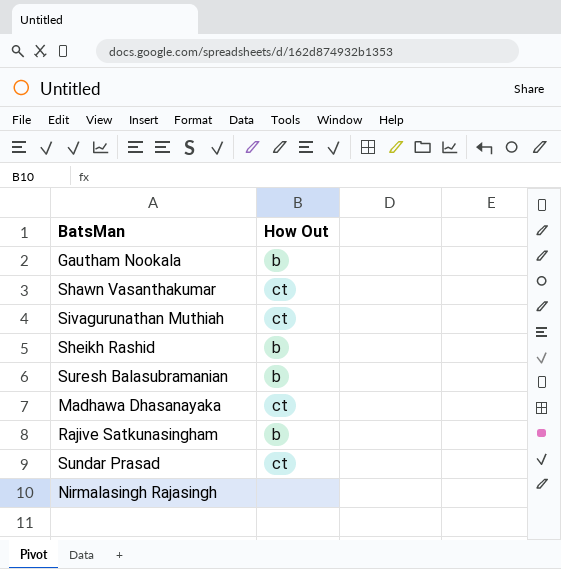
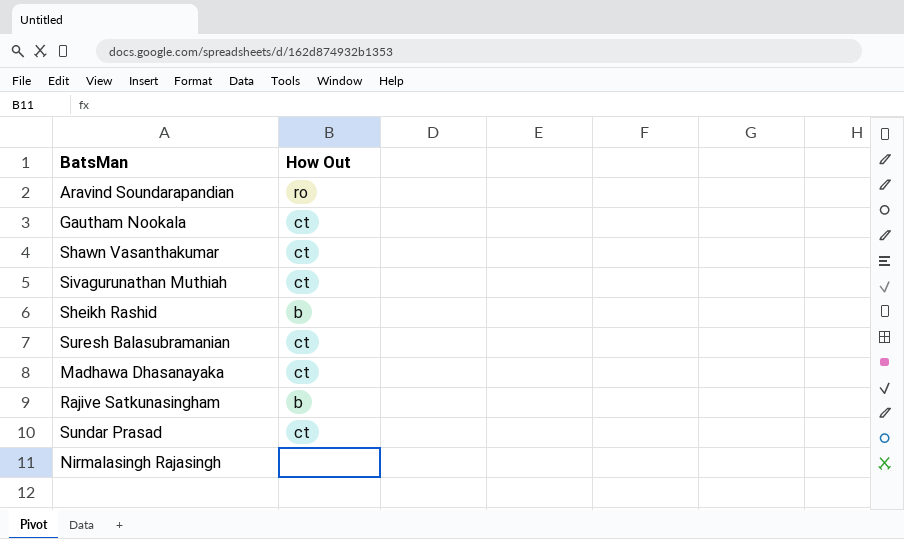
row Aravind Soundarapandian: none -> ro
Gautham Nookala | How Out: b -> ct
Suresh Balasubramanian | How Out: b -> ct

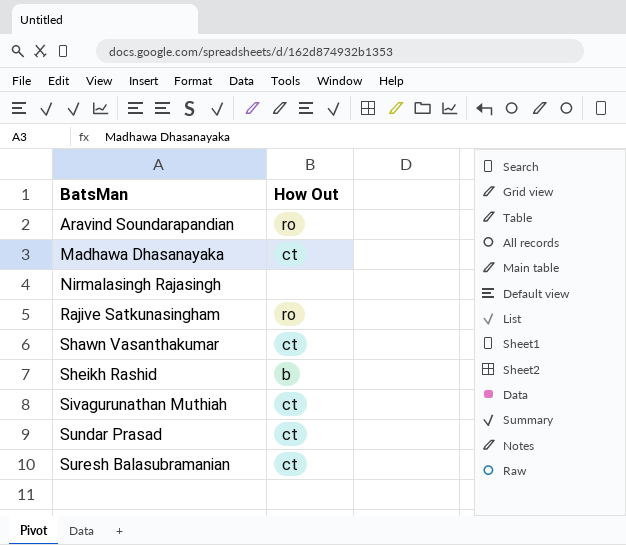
row order: none -> BatsMan ascending
row Gautham Nookala: ct -> none
Rajive Satkunasingham | How Out: b -> ro

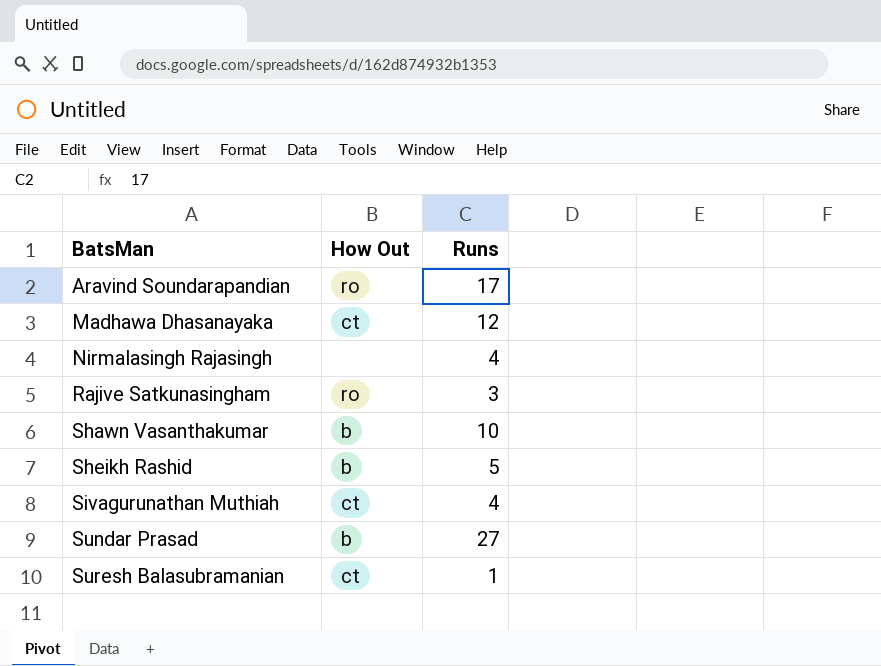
column Runs | position: none -> 3
Shawn Vasanthakumar | How Out: ct -> b
Sundar Prasad | How Out: ct -> b

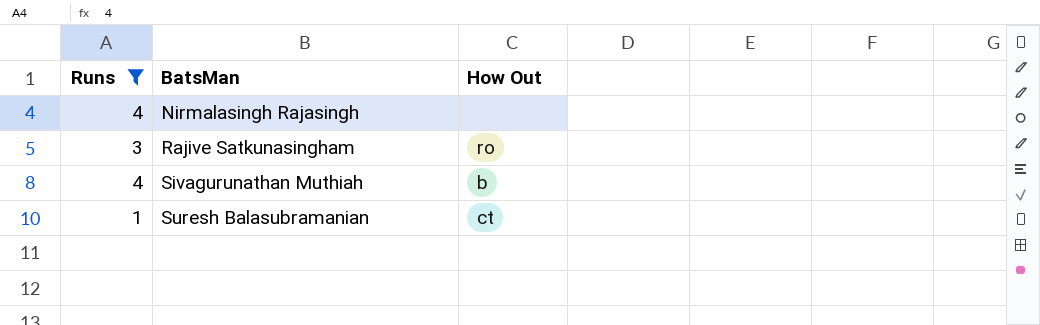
filter: none -> Runs <= 4
column Runs | position: 3 -> 1
Sivagurunathan Muthiah | How Out: ct -> b

